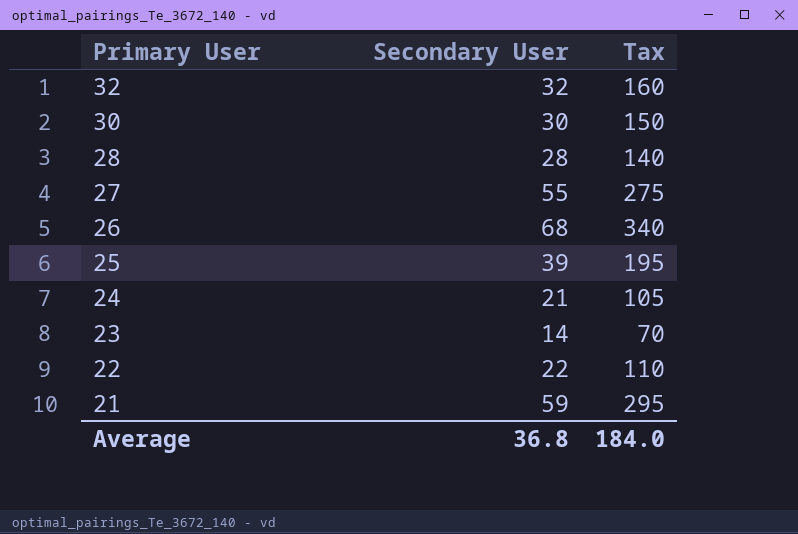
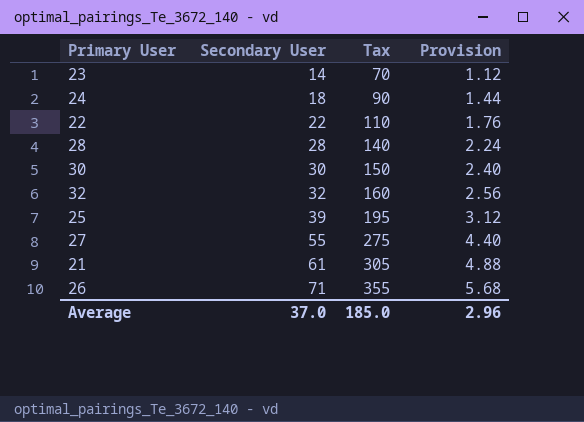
row order: Primary User descending -> Secondary User ascending
column Provision | formula: none -> [Secondary User] * 0.08
24 | Secondary User: 21 -> 18
24 | Tax: 105 -> 90
21 | Secondary User: 59 -> 61
21 | Tax: 295 -> 305
26 | Secondary User: 68 -> 71
26 | Tax: 340 -> 355
Average | Secondary User: 36.8 -> 37.0
Average | Tax: 184.0 -> 185.0

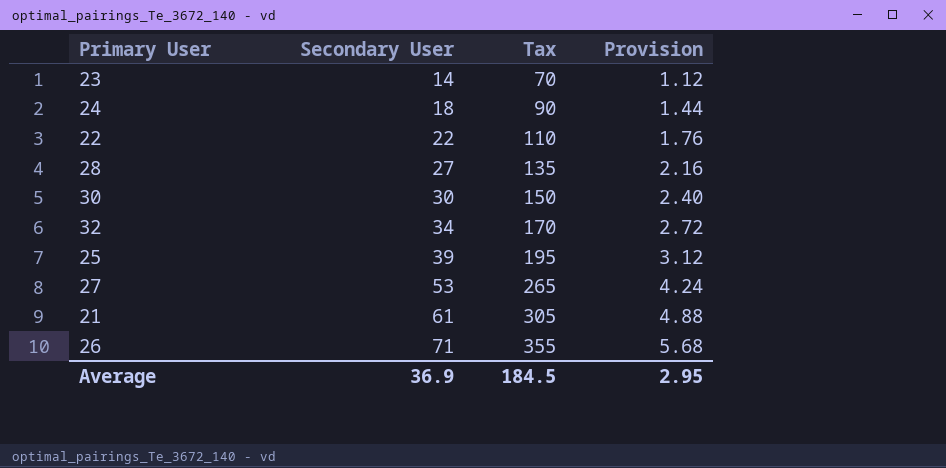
28 | Secondary User: 28 -> 27
28 | Tax: 140 -> 135
28 | Provision: 2.24 -> 2.16
32 | Secondary User: 32 -> 34
32 | Tax: 160 -> 170
32 | Provision: 2.56 -> 2.72
27 | Secondary User: 55 -> 53
27 | Tax: 275 -> 265
27 | Provision: 4.40 -> 4.24
Average | Secondary User: 37.0 -> 36.9
Average | Tax: 185.0 -> 184.5
Average | Provision: 2.96 -> 2.95

